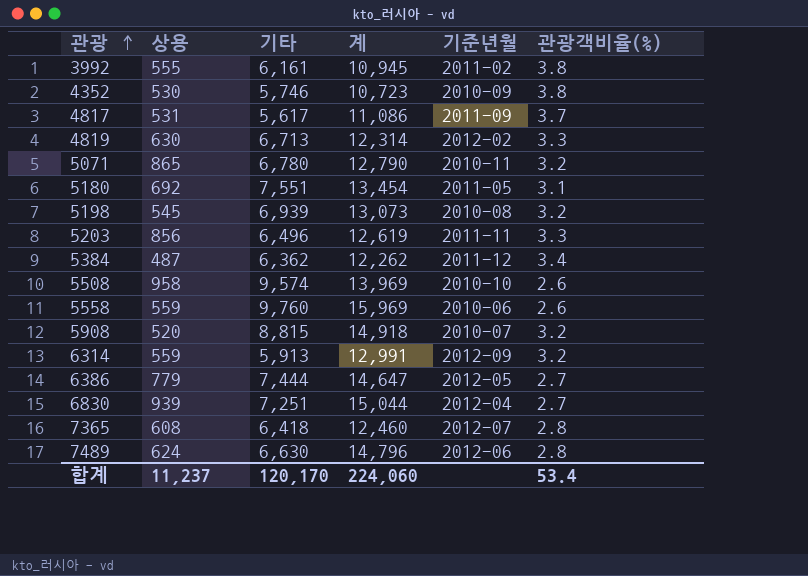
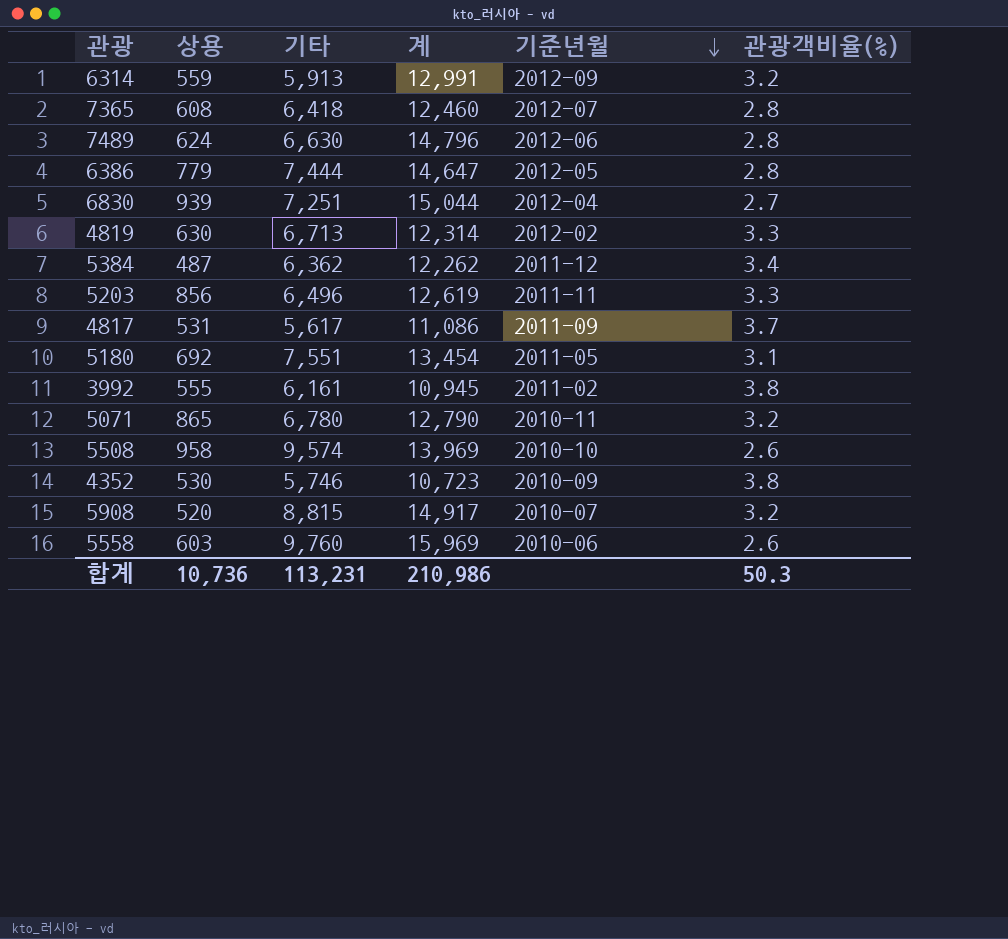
row order: 관광 ascending -> 기준년월 descending
row 5198: 545 | 6,939 | 13,073 | 2010-08 | 3.2 -> none
6386 | 관광객비율(%): 2.7 -> 2.8
5908 | 계: 14,918 -> 14,917
5558 | 상용: 559 -> 603
합계 | 상용: 11,237 -> 10,736
합계 | 기타: 120,170 -> 113,231
합계 | 계: 224,060 -> 210,986
합계 | 관광객비율(%): 53.4 -> 50.3

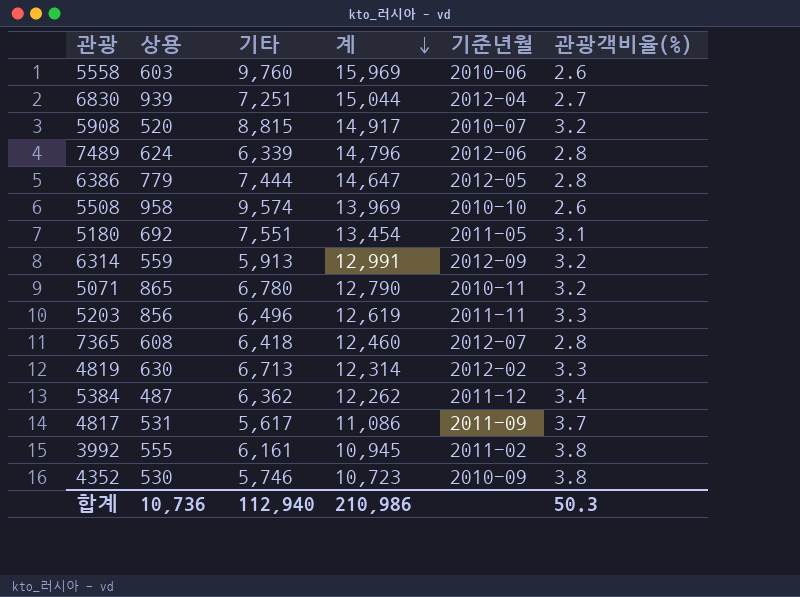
row order: 기준년월 descending -> 계 descending
7489 | 기타: 6,630 -> 6,339
합계 | 기타: 113,231 -> 112,940

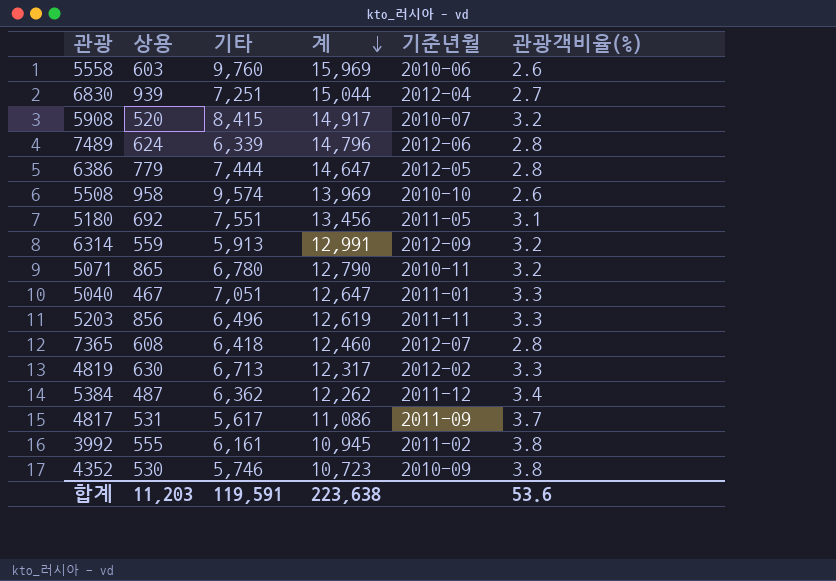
5908 | 기타: 8,815 -> 8,415
5180 | 계: 13,454 -> 13,456
row 5040: none -> 467 | 7,051 | 12,647 | 2011-01 | 3.3
4819 | 계: 12,314 -> 12,317
합계 | 상용: 10,736 -> 11,203
합계 | 기타: 112,940 -> 119,591
합계 | 계: 210,986 -> 223,638
합계 | 관광객비율(%): 50.3 -> 53.6

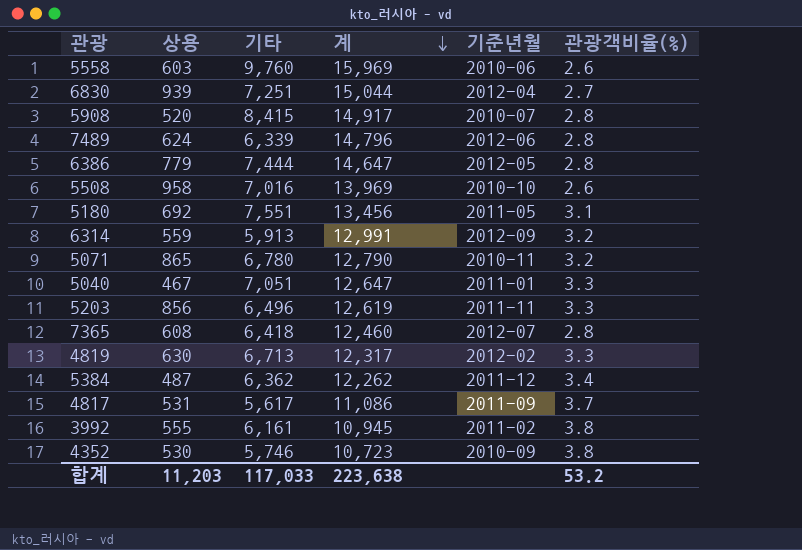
5908 | 관광객비율(%): 3.2 -> 2.8
5508 | 기타: 9,574 -> 7,016
합계 | 기타: 119,591 -> 117,033
합계 | 관광객비율(%): 53.6 -> 53.2

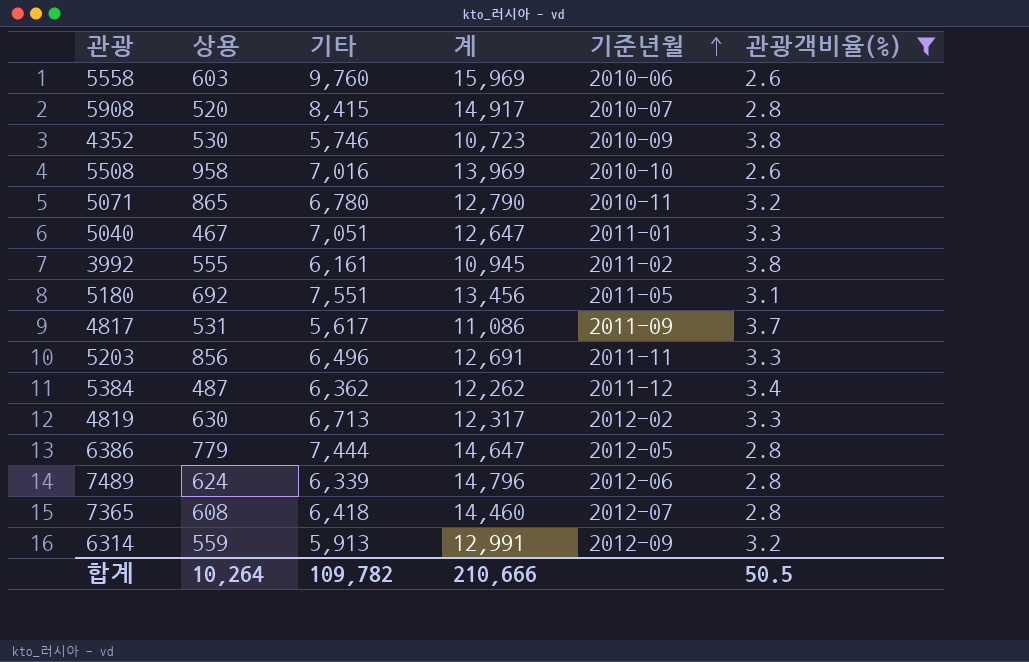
filter: none -> 관광객비율(%) != 2.7
row order: 계 descending -> 기준년월 ascending
5203 | 계: 12,619 -> 12,691
7365 | 계: 12,460 -> 14,460
합계 | 상용: 11,203 -> 10,264
합계 | 기타: 117,033 -> 109,782
합계 | 계: 223,638 -> 210,666
합계 | 관광객비율(%): 53.2 -> 50.5

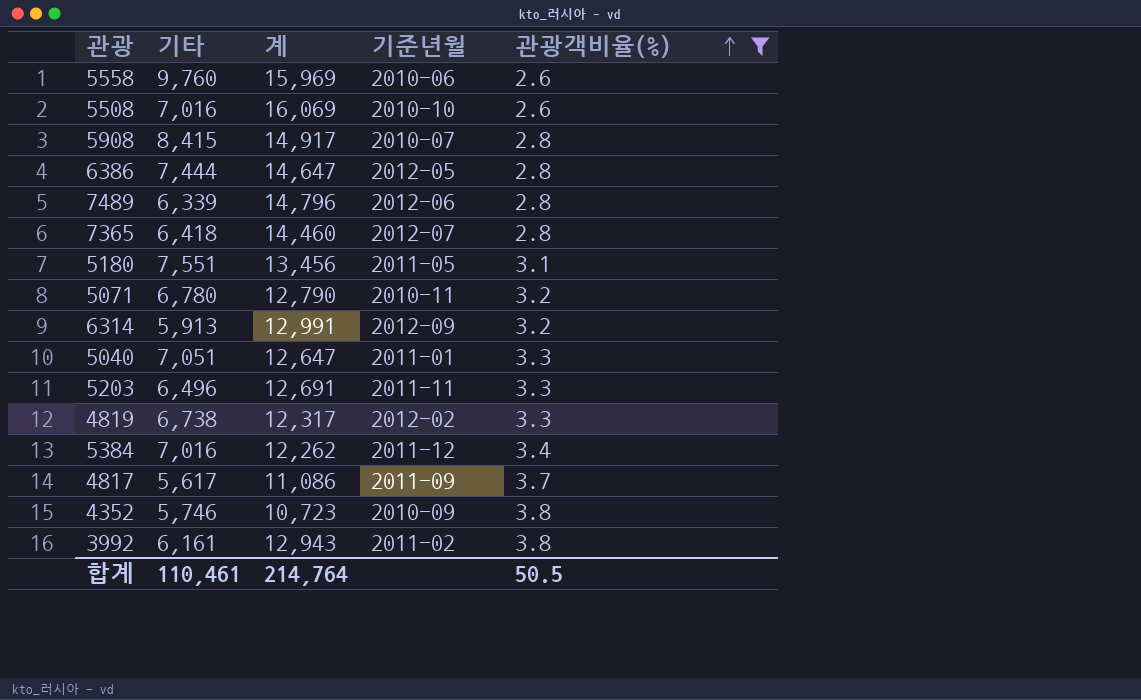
row order: 기준년월 ascending -> 관광객비율(%) ascending
column 상용 | position: 2 -> none
5508 | 계: 13,969 -> 16,069
4819 | 기타: 6,713 -> 6,738
5384 | 기타: 6,362 -> 7,016
3992 | 계: 10,945 -> 12,943
합계 | 기타: 109,782 -> 110,461
합계 | 계: 210,666 -> 214,764

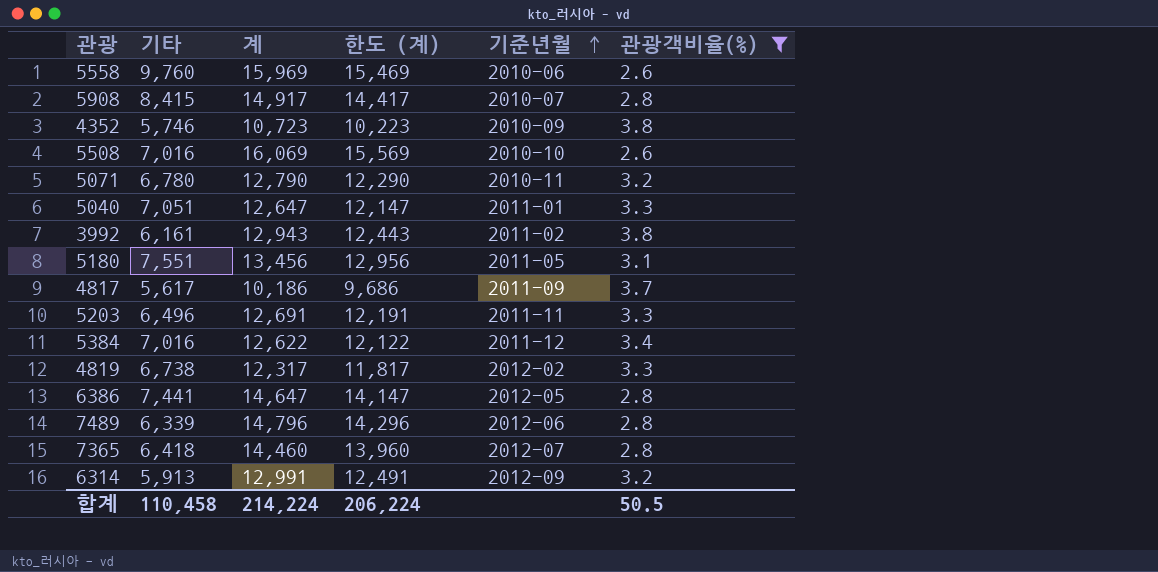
row order: 관광객비율(%) ascending -> 기준년월 ascending
column 한도 (계) | formula: none -> [계] - 500
4817 | 계: 11,086 -> 10,186
5384 | 계: 12,262 -> 12,622
6386 | 기타: 7,444 -> 7,441
합계 | 기타: 110,461 -> 110,458
합계 | 계: 214,764 -> 214,224

